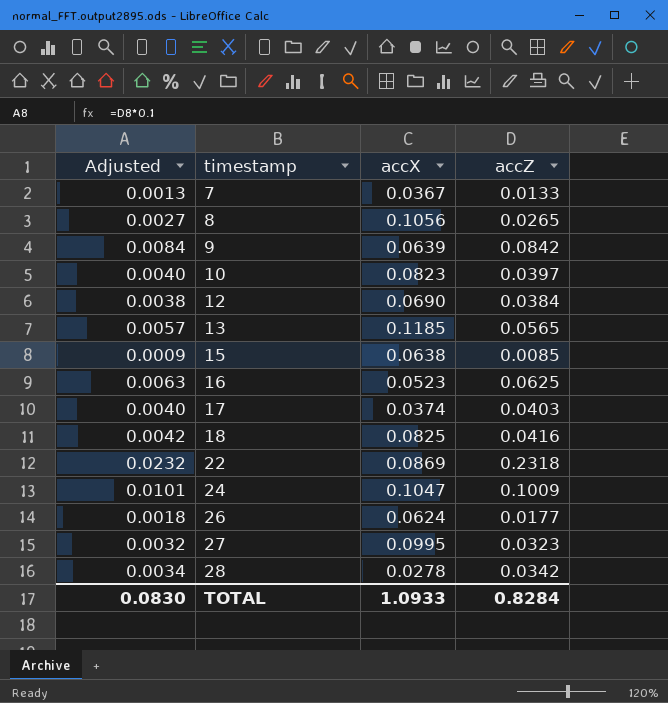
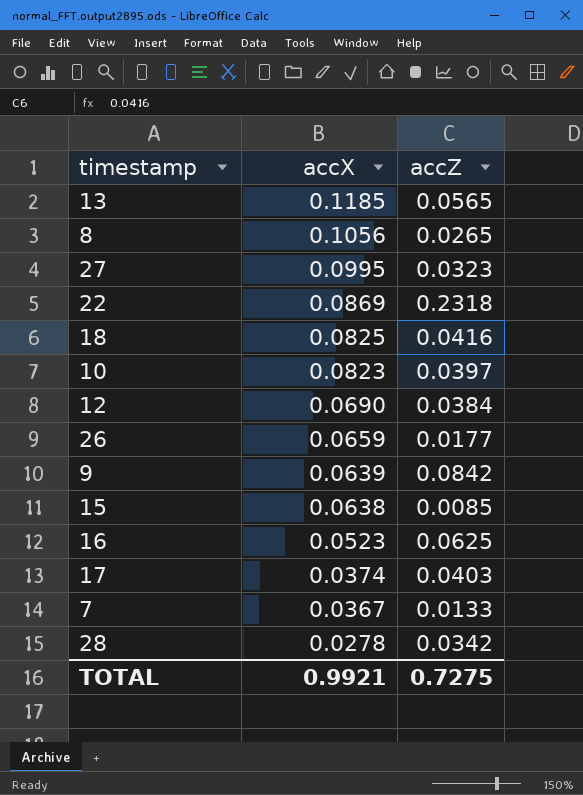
row order: timestamp ascending -> accX descending
column Adjusted | formula: [accZ] * 0.1 -> none
row 24: 0.0101 | 0.1047 | 0.1009 -> none
26 | accX: 0.0624 -> 0.0659
TOTAL | accX: 1.0933 -> 0.9921
TOTAL | accZ: 0.8284 -> 0.7275

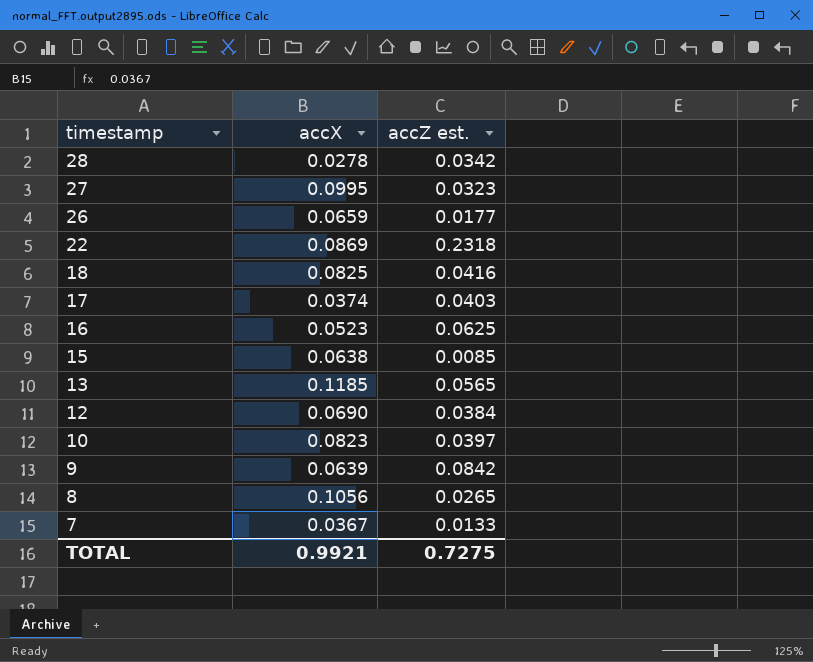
row order: accX descending -> timestamp descending
column name: accZ -> accZ est.

